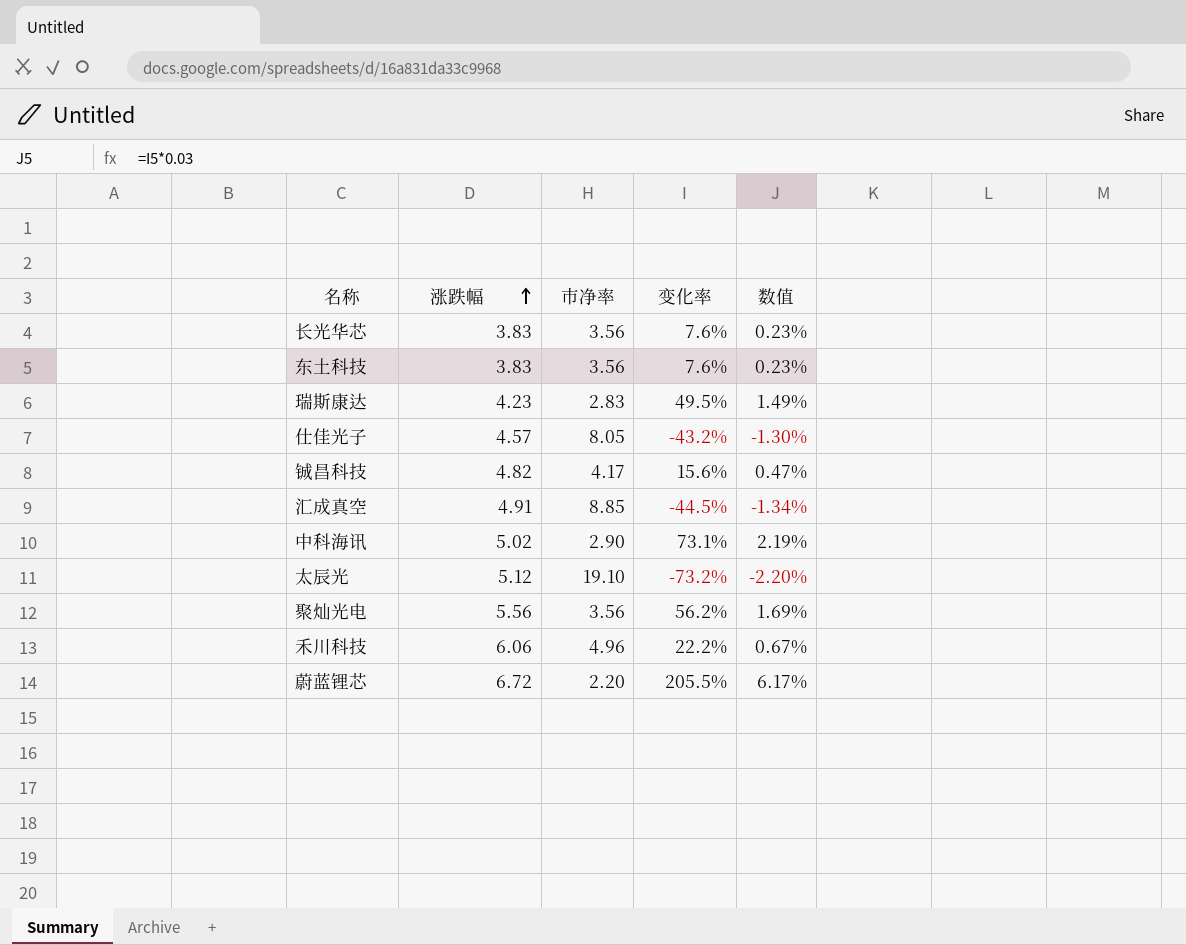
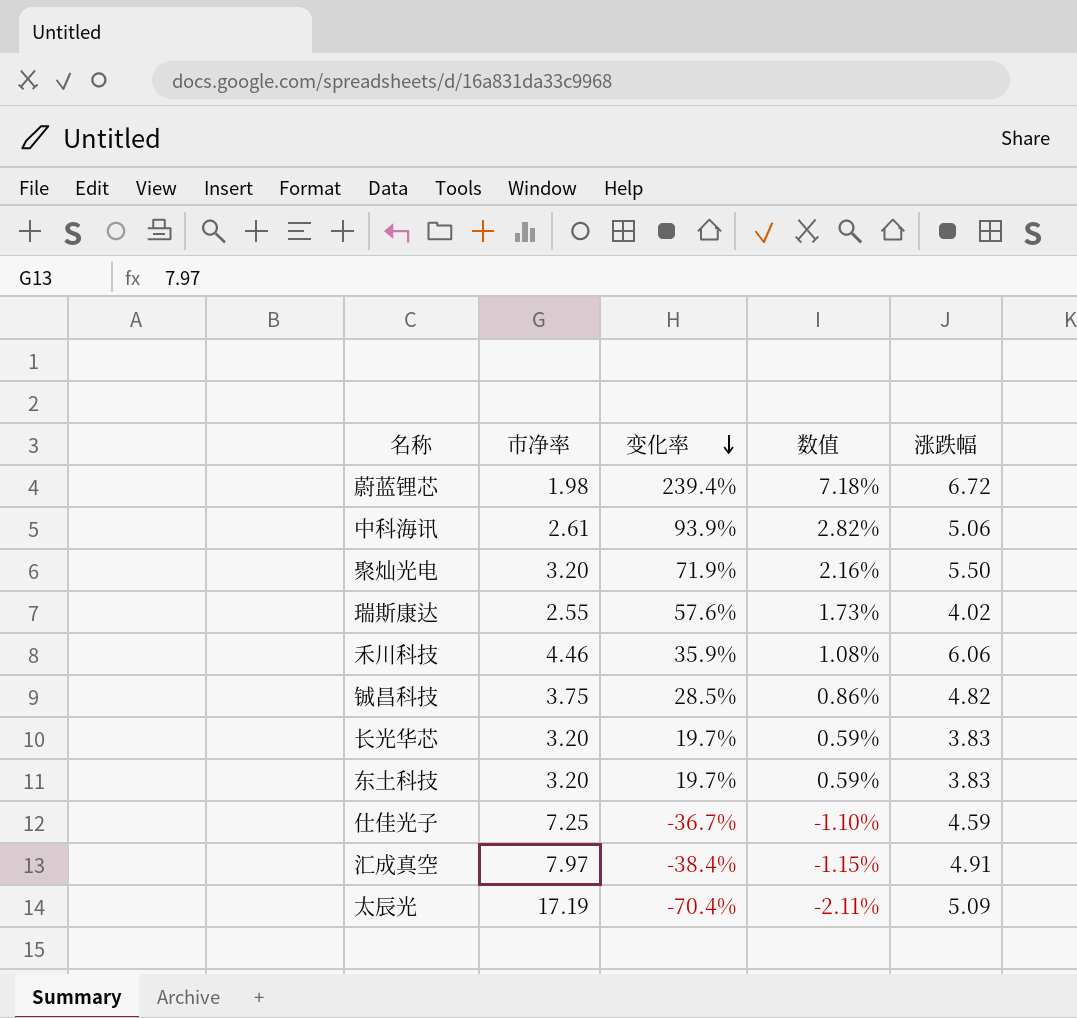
row order: 涨跌幅 ascending -> 变化率 descending
column 涨跌幅 | position: 2 -> 5
蔚蓝锂芯 | 市净率: 2.20 -> 1.98
蔚蓝锂芯 | 变化率: 205.5% -> 239.4%
蔚蓝锂芯 | 数值: 6.17% -> 7.18%
中科海讯 | 市净率: 2.90 -> 2.61
中科海讯 | 变化率: 73.1% -> 93.9%
中科海讯 | 数值: 2.19% -> 2.82%
中科海讯 | 涨跌幅: 5.02 -> 5.06
聚灿光电 | 市净率: 3.56 -> 3.20
聚灿光电 | 变化率: 56.2% -> 71.9%
聚灿光电 | 数值: 1.69% -> 2.16%
聚灿光电 | 涨跌幅: 5.56 -> 5.50
瑞斯康达 | 市净率: 2.83 -> 2.55
瑞斯康达 | 变化率: 49.5% -> 57.6%
瑞斯康达 | 数值: 1.49% -> 1.73%
瑞斯康达 | 涨跌幅: 4.23 -> 4.02
禾川科技 | 市净率: 4.96 -> 4.46
禾川科技 | 变化率: 22.2% -> 35.9%
禾川科技 | 数值: 0.67% -> 1.08%
铖昌科技 | 市净率: 4.17 -> 3.75
铖昌科技 | 变化率: 15.6% -> 28.5%
铖昌科技 | 数值: 0.47% -> 0.86%
长光华芯 | 市净率: 3.56 -> 3.20
长光华芯 | 变化率: 7.6% -> 19.7%
长光华芯 | 数值: 0.23% -> 0.59%
东土科技 | 市净率: 3.56 -> 3.20
东土科技 | 变化率: 7.6% -> 19.7%
东土科技 | 数值: 0.23% -> 0.59%
仕佳光子 | 市净率: 8.05 -> 7.25
仕佳光子 | 变化率: -43.2% -> -36.7%
仕佳光子 | 数值: -1.30% -> -1.10%
仕佳光子 | 涨跌幅: 4.57 -> 4.59
汇成真空 | 市净率: 8.85 -> 7.97
汇成真空 | 变化率: -44.5% -> -38.4%
汇成真空 | 数值: -1.34% -> -1.15%
太辰光 | 市净率: 19.10 -> 17.19
太辰光 | 变化率: -73.2% -> -70.4%
太辰光 | 数值: -2.20% -> -2.11%
太辰光 | 涨跌幅: 5.12 -> 5.09

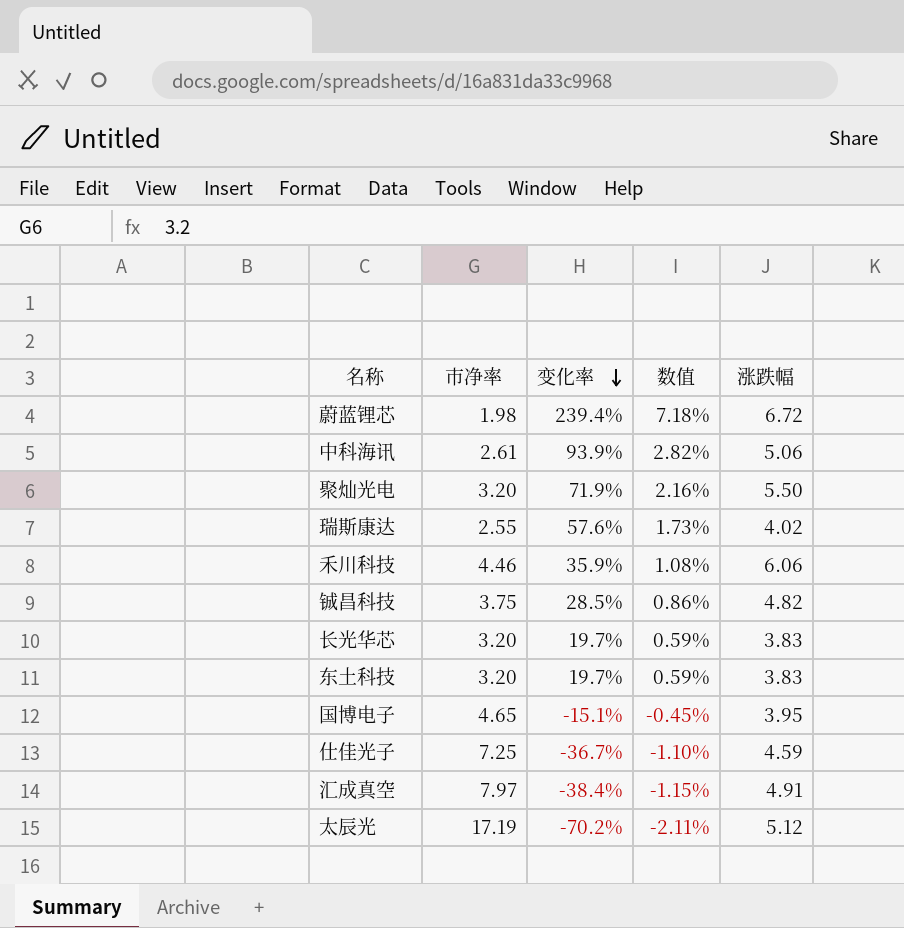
row 国博电子: none -> 4.65 | -15.1% | -0.45% | 3.95
太辰光 | 变化率: -70.4% -> -70.2%
太辰光 | 涨跌幅: 5.09 -> 5.12

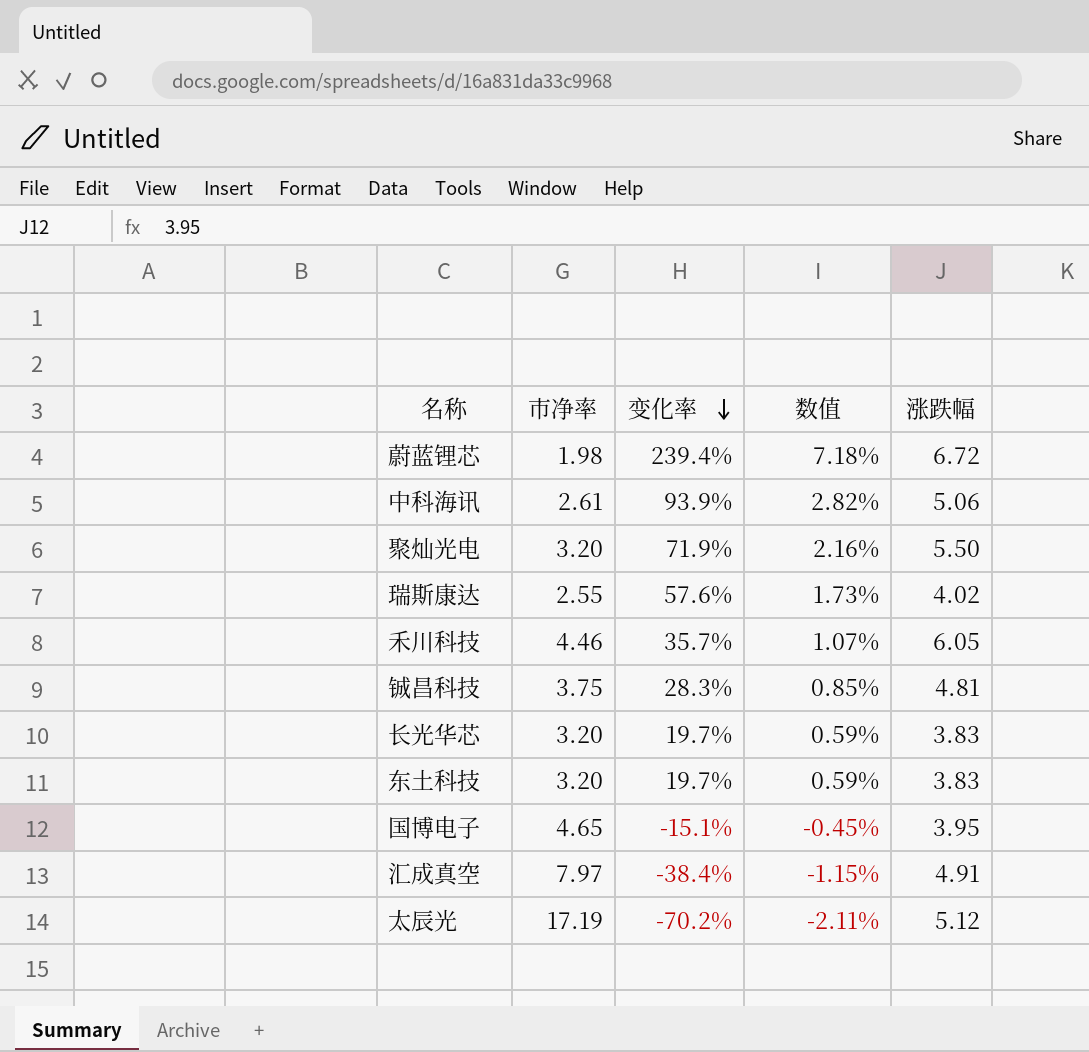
row 仕佳光子: 7.25 | -36.7% | -1.10% | 4.59 -> none
禾川科技 | 变化率: 35.9% -> 35.7%
禾川科技 | 数值: 1.08% -> 1.07%
禾川科技 | 涨跌幅: 6.06 -> 6.05
铖昌科技 | 变化率: 28.5% -> 28.3%
铖昌科技 | 数值: 0.86% -> 0.85%
铖昌科技 | 涨跌幅: 4.82 -> 4.81

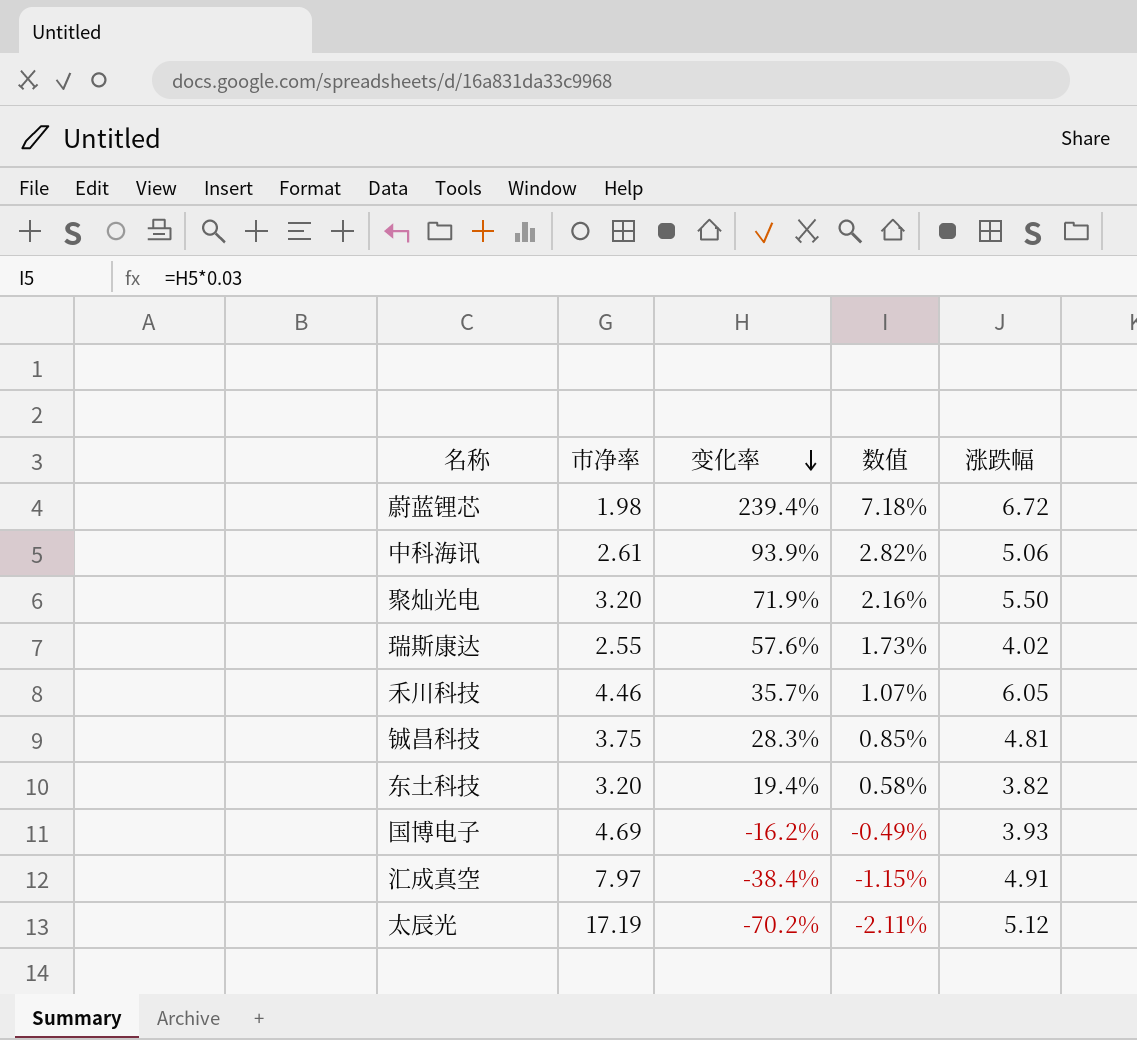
row 长光华芯: 3.20 | 19.7% | 0.59% | 3.83 -> none
东土科技 | 变化率: 19.7% -> 19.4%
东土科技 | 数值: 0.59% -> 0.58%
东土科技 | 涨跌幅: 3.83 -> 3.82
国博电子 | 市净率: 4.65 -> 4.69
国博电子 | 变化率: -15.1% -> -16.2%
国博电子 | 数值: -0.45% -> -0.49%
国博电子 | 涨跌幅: 3.95 -> 3.93

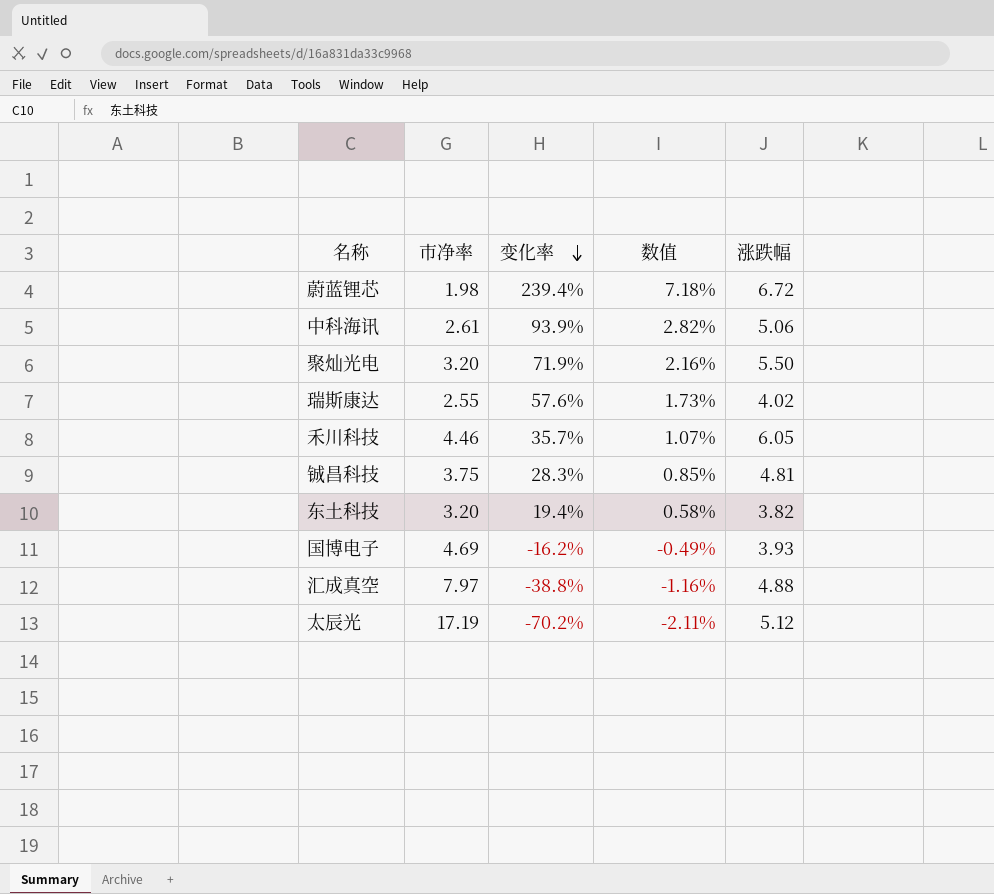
汇成真空 | 变化率: -38.4% -> -38.8%
汇成真空 | 数值: -1.15% -> -1.16%
汇成真空 | 涨跌幅: 4.91 -> 4.88

